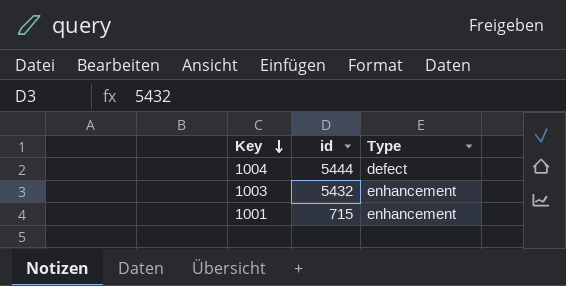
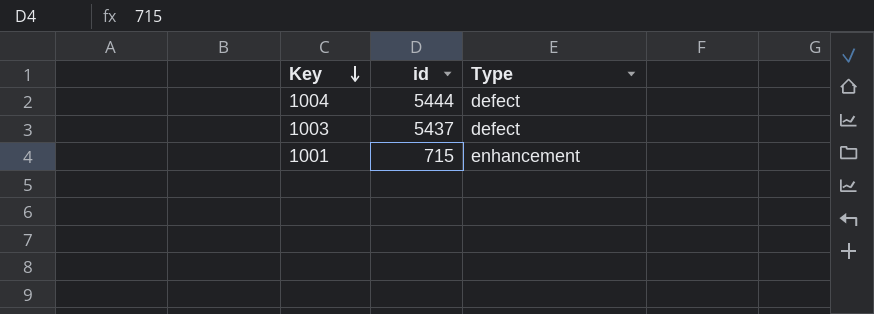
1003 | id: 5432 -> 5437
1003 | Type: enhancement -> defect

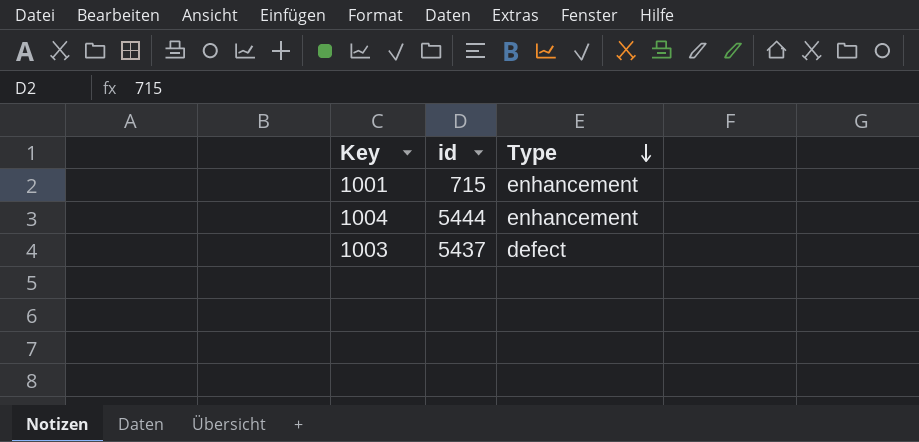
row order: Key descending -> Type descending
1004 | Type: defect -> enhancement

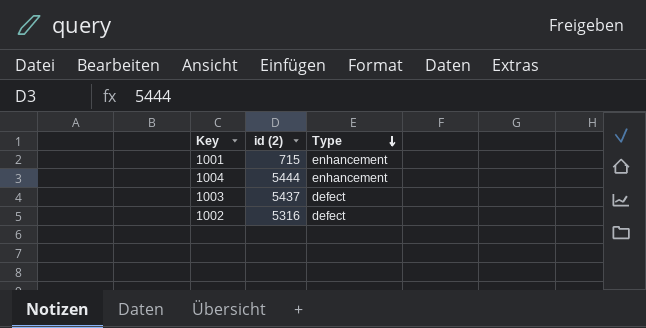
column name: id -> id (2)
row 1002: none -> 5316 | defect

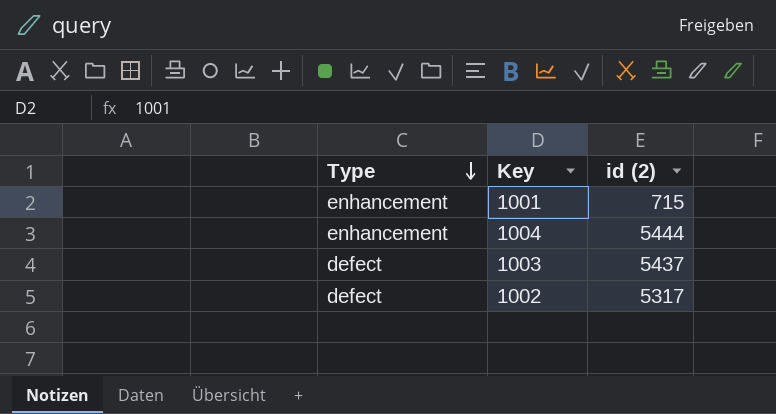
column Type | position: 3 -> 1
1002 | id (2): 5316 -> 5317

